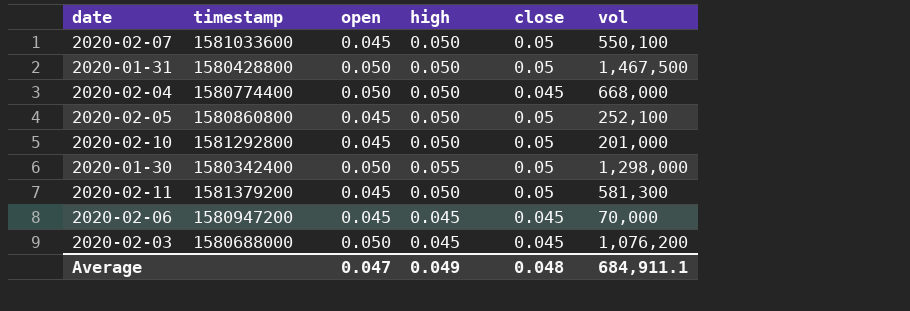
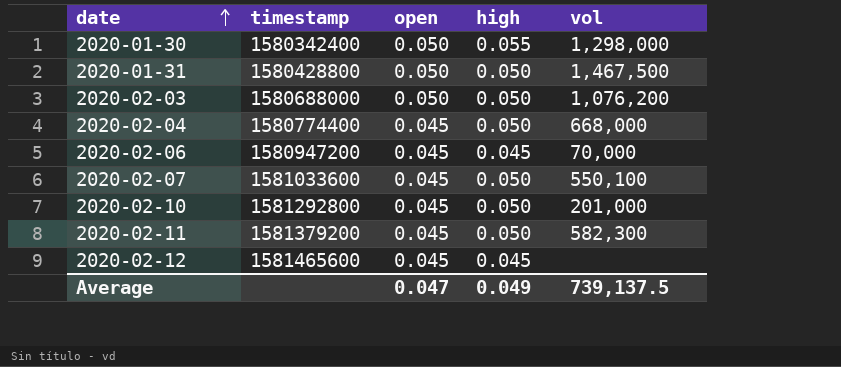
row order: none -> date ascending
column close | position: 5 -> none
row 2020-02-05: 1580860800 | 0.045 | 0.050 | 0.05 | 252,100 -> none
2020-02-03 | high: 0.045 -> 0.050
2020-02-04 | open: 0.050 -> 0.045
2020-02-11 | vol: 581,300 -> 582,300
row 2020-02-12: none -> 1581465600 | 0.045 | 0.045 | none
Average | vol: 684,911.1 -> 739,137.5

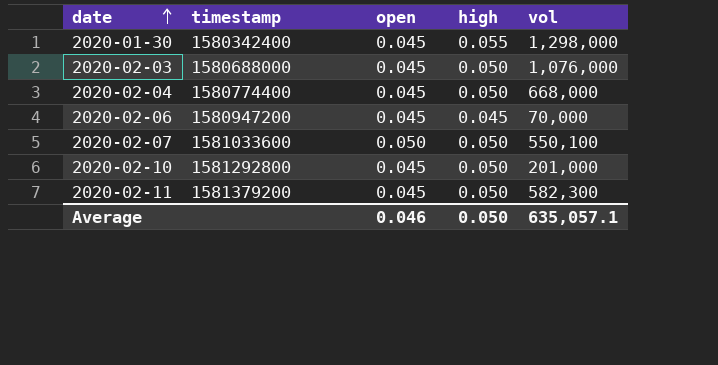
row 2020-01-31: 1580428800 | 0.050 | 0.050 | 1,467,500 -> none
row 2020-02-12: 1581465600 | 0.045 | 0.045 | none -> none
2020-01-30 | open: 0.050 -> 0.045
2020-02-03 | open: 0.050 -> 0.045
2020-02-03 | vol: 1,076,200 -> 1,076,000
2020-02-07 | open: 0.045 -> 0.050
Average | open: 0.047 -> 0.046
Average | high: 0.049 -> 0.050
Average | vol: 739,137.5 -> 635,057.1

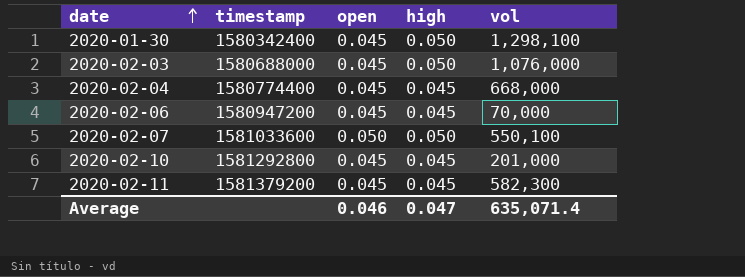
2020-01-30 | high: 0.055 -> 0.050
2020-01-30 | vol: 1,298,000 -> 1,298,100
2020-02-04 | high: 0.050 -> 0.045
2020-02-10 | high: 0.050 -> 0.045
2020-02-11 | high: 0.050 -> 0.045
Average | high: 0.050 -> 0.047
Average | vol: 635,057.1 -> 635,071.4

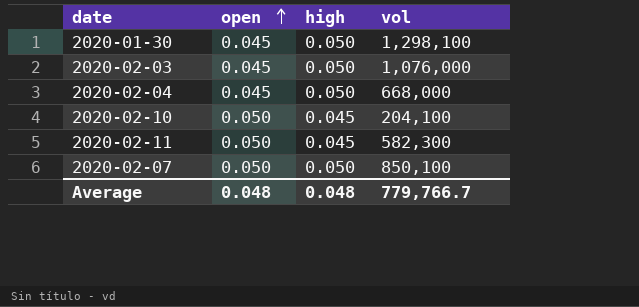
row order: date ascending -> open ascending
column timestamp | position: 2 -> none
row 2020-02-06: 1580947200 | 0.045 | 0.045 | 70,000 -> none
2020-02-04 | high: 0.045 -> 0.050
2020-02-10 | open: 0.045 -> 0.050
2020-02-10 | vol: 201,000 -> 204,100
2020-02-11 | open: 0.045 -> 0.050
2020-02-07 | vol: 550,100 -> 850,100
Average | open: 0.046 -> 0.048
Average | high: 0.047 -> 0.048
Average | vol: 635,071.4 -> 779,766.7

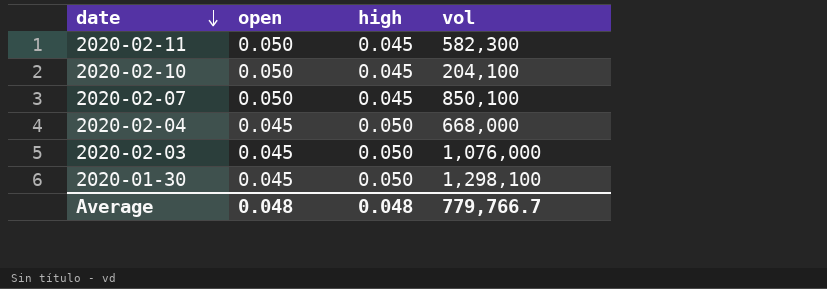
row order: open ascending -> date descending
2020-02-07 | high: 0.050 -> 0.045

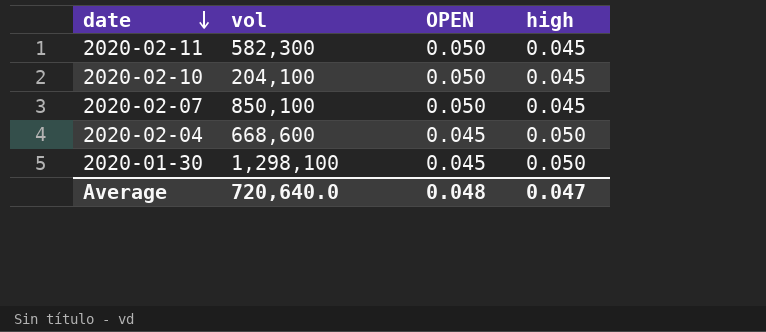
column vol | position: 4 -> 2
column name: open -> OPEN
row 2020-02-03: 0.045 | 0.050 | 1,076,000 -> none
2020-02-04 | vol: 668,000 -> 668,600
Average | vol: 779,766.7 -> 720,640.0
Average | high: 0.048 -> 0.047

